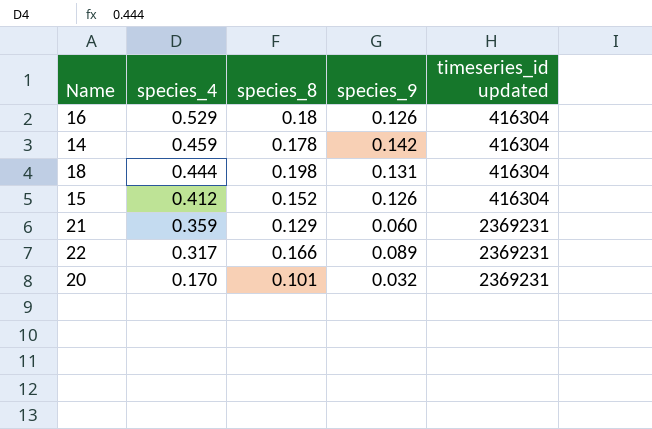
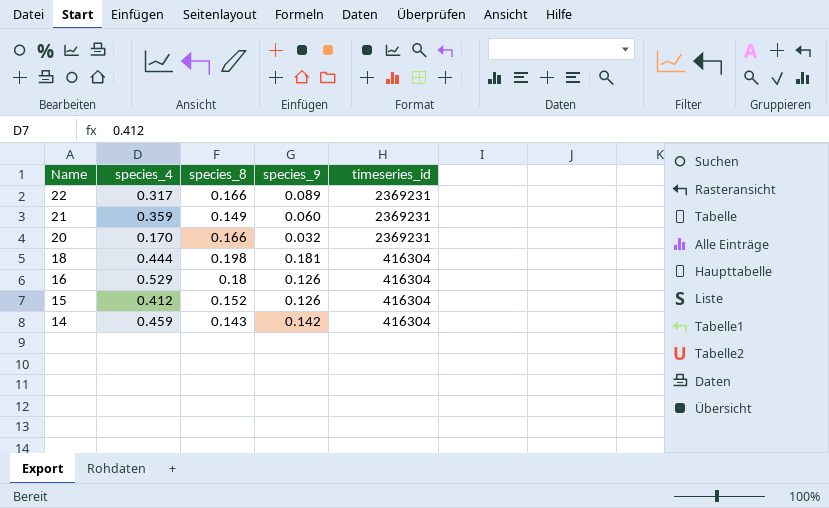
row order: species_4 descending -> Name descending
column name: timeseries_id updated -> timeseries_id
21 | species_8: 0.129 -> 0.149
20 | species_8: 0.101 -> 0.166
18 | species_9: 0.131 -> 0.181
14 | species_8: 0.178 -> 0.143

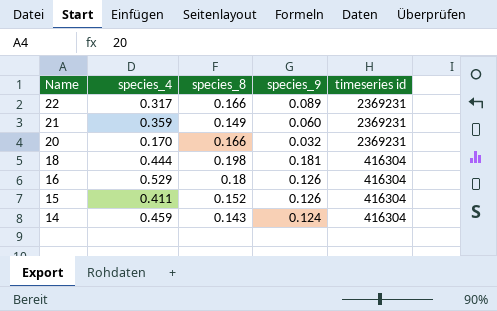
column name: timeseries_id -> timeseries id
15 | species_4: 0.412 -> 0.411
14 | species_9: 0.142 -> 0.124

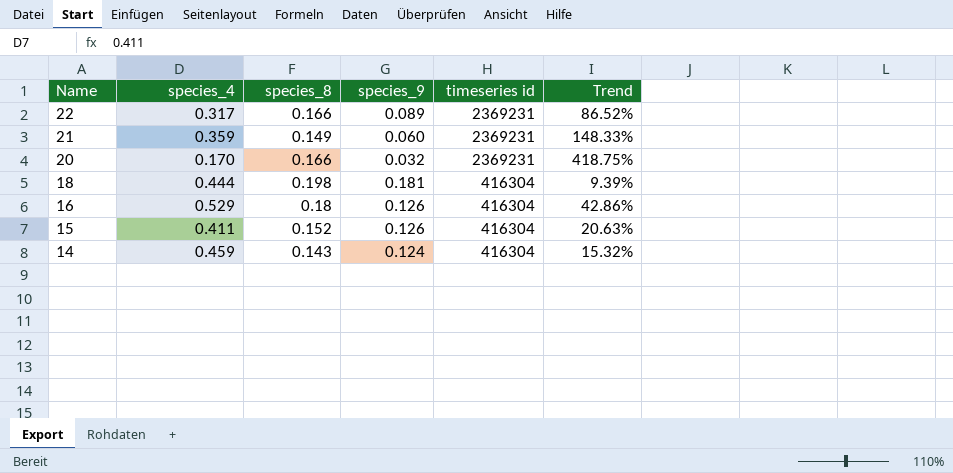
column Trend | formula: none -> ([species_8] - [species_9]) / [species_9]

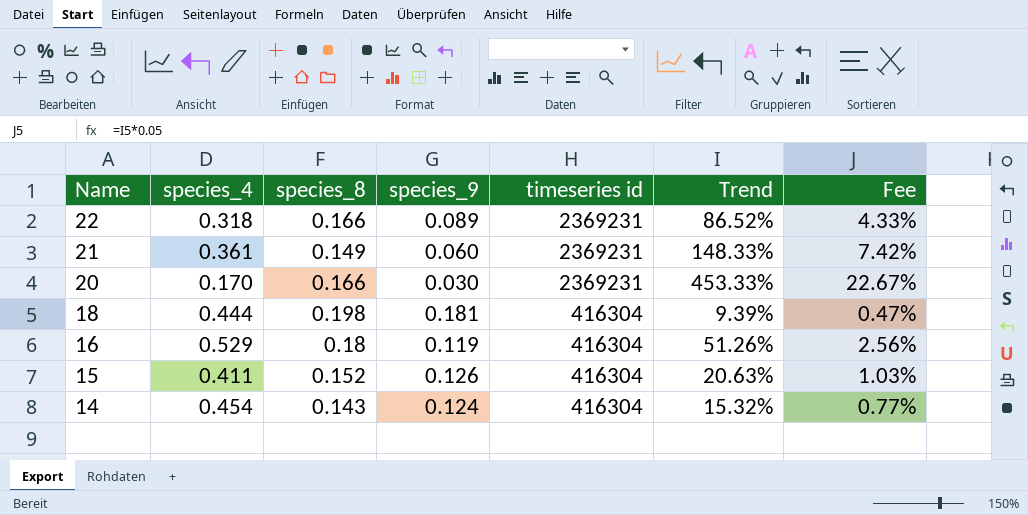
column Fee | formula: none -> [Trend] * 0.05
22 | species_4: 0.317 -> 0.318
21 | species_4: 0.359 -> 0.361
20 | species_9: 0.032 -> 0.030
20 | Trend: 418.75% -> 453.33%
16 | species_9: 0.126 -> 0.119
16 | Trend: 42.86% -> 51.26%
14 | species_4: 0.459 -> 0.454

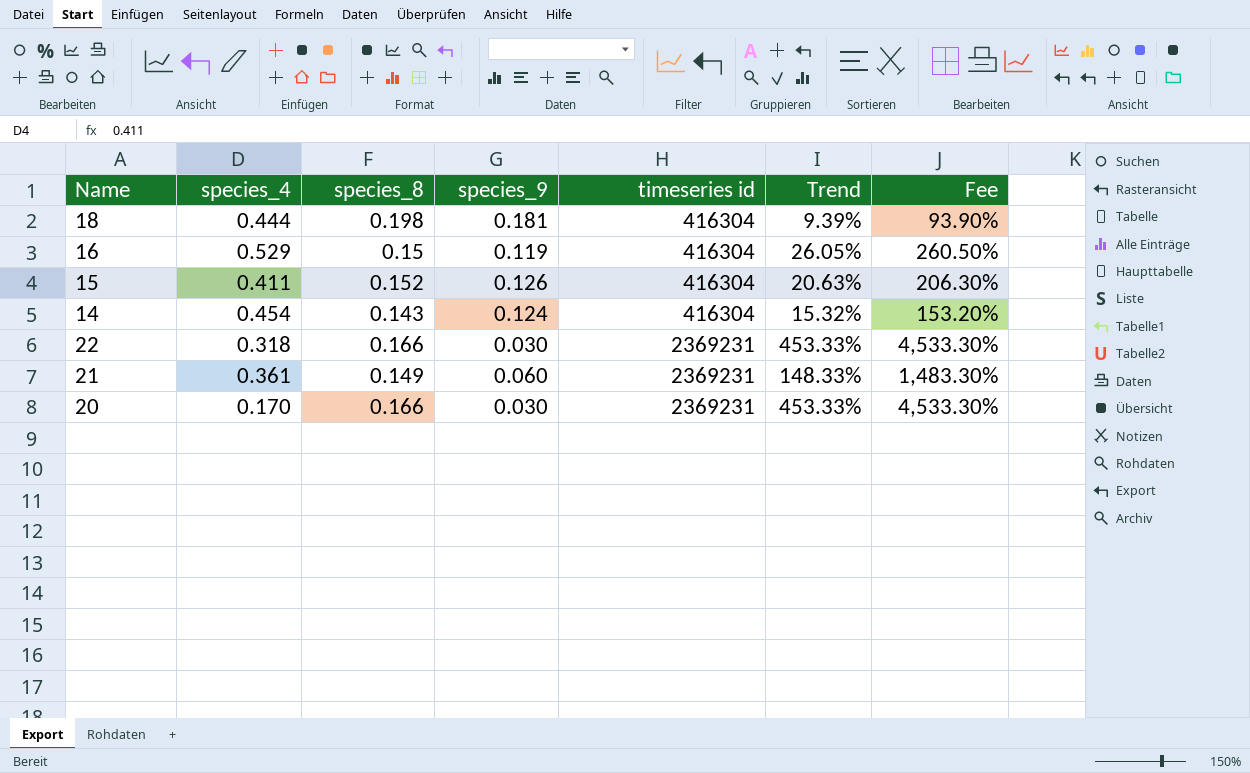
row order: Name descending -> timeseries id ascending
column Fee | formula: [Trend] * 0.05 -> [Trend] * 10
16 | species_8: 0.18 -> 0.15
16 | Trend: 51.26% -> 26.05%
22 | species_9: 0.089 -> 0.030
22 | Trend: 86.52% -> 453.33%

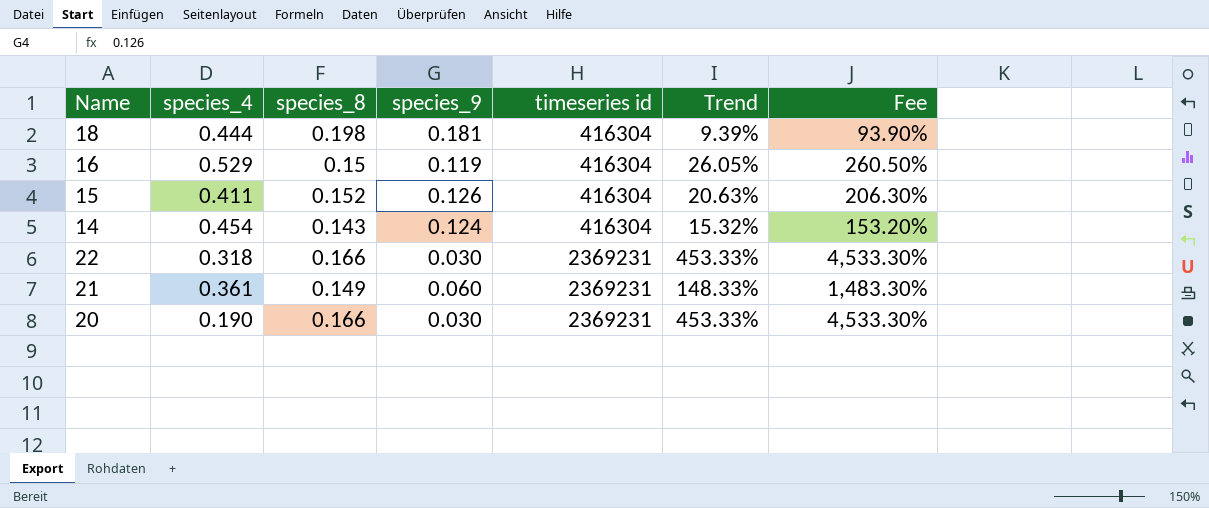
20 | species_4: 0.170 -> 0.190

